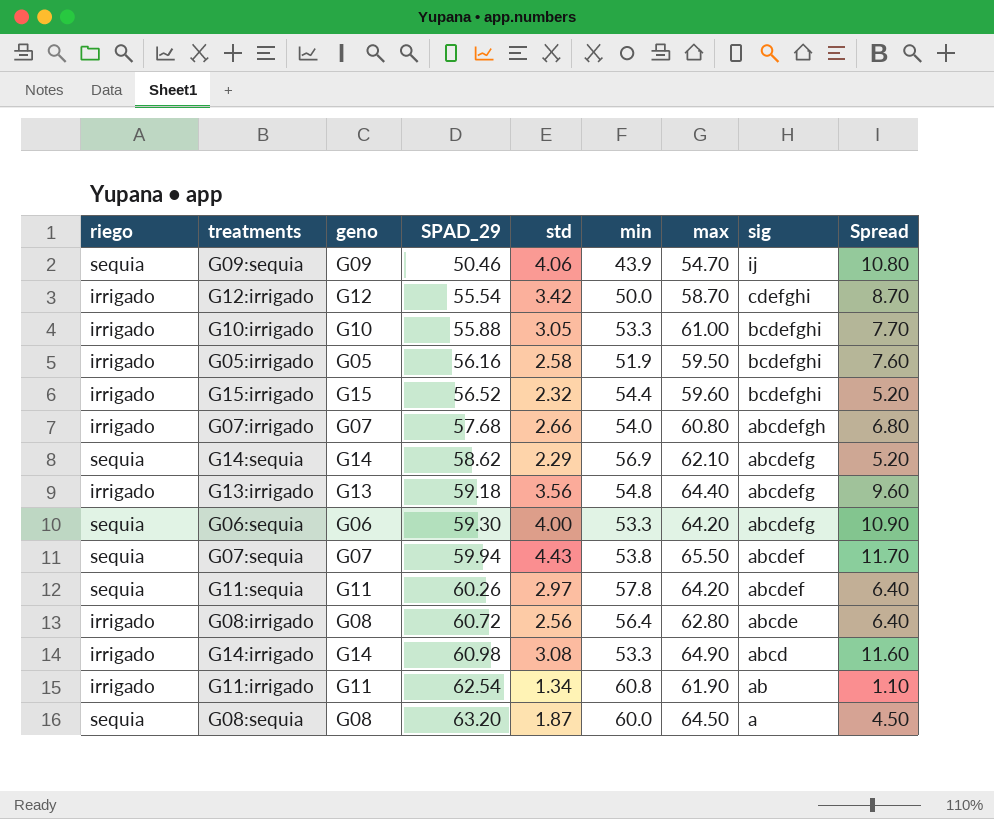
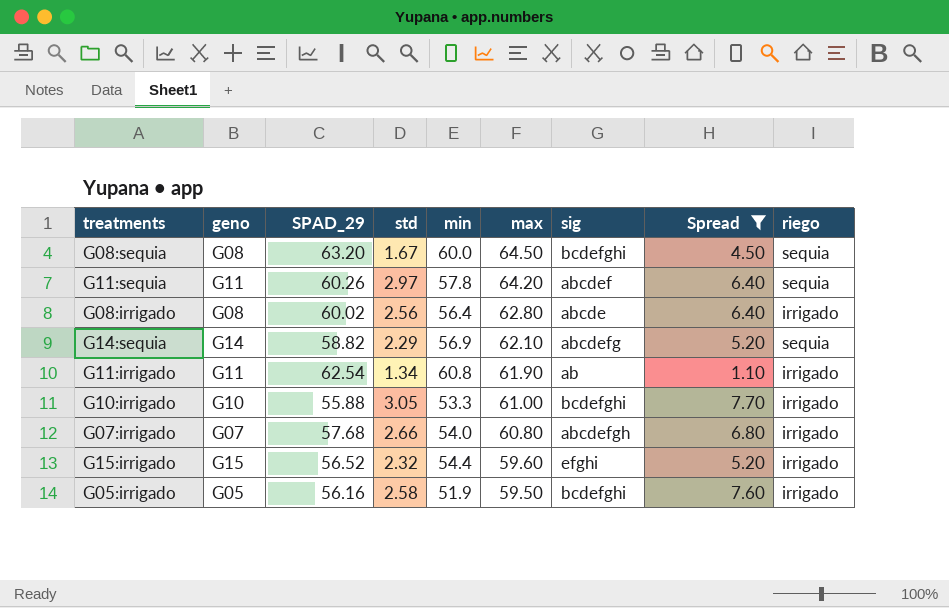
filter: none -> Spread <= 7.70
row order: SPAD_29 ascending -> max descending
column riego | position: 1 -> 9
G08:sequia | std: 1.87 -> 1.67
G08:sequia | sig: a -> bcdefghi
G08:irrigado | SPAD_29: 60.72 -> 60.02
G14:sequia | SPAD_29: 58.62 -> 58.82
G15:irrigado | sig: bcdefghi -> efghi

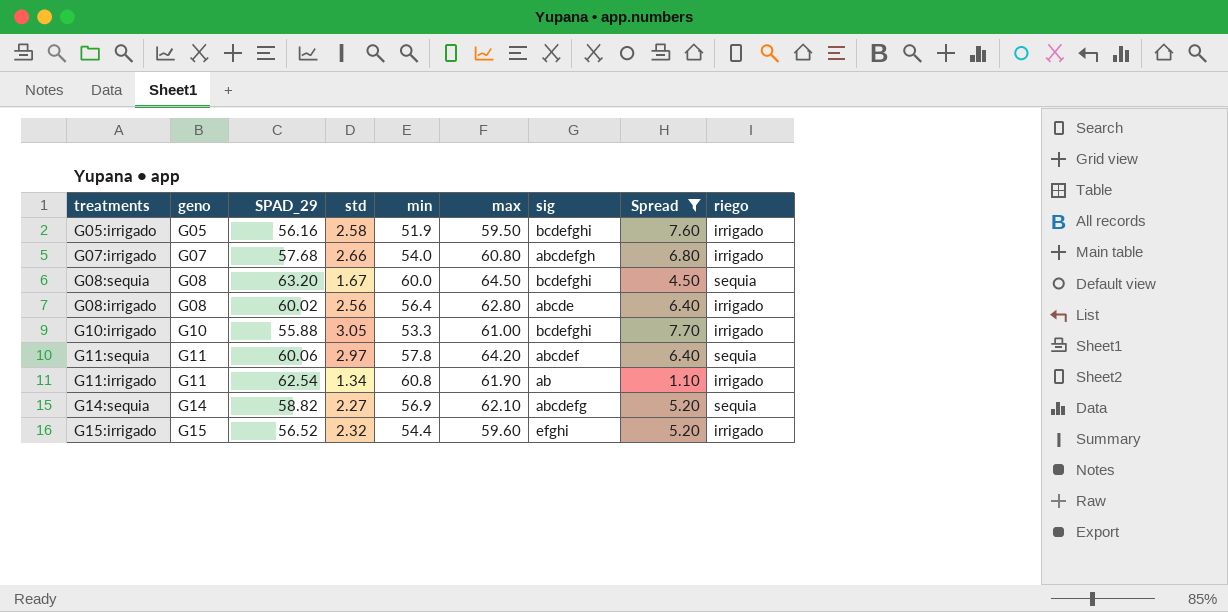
row order: max descending -> geno ascending
G11:sequia | SPAD_29: 60.26 -> 60.06
G14:sequia | std: 2.29 -> 2.27

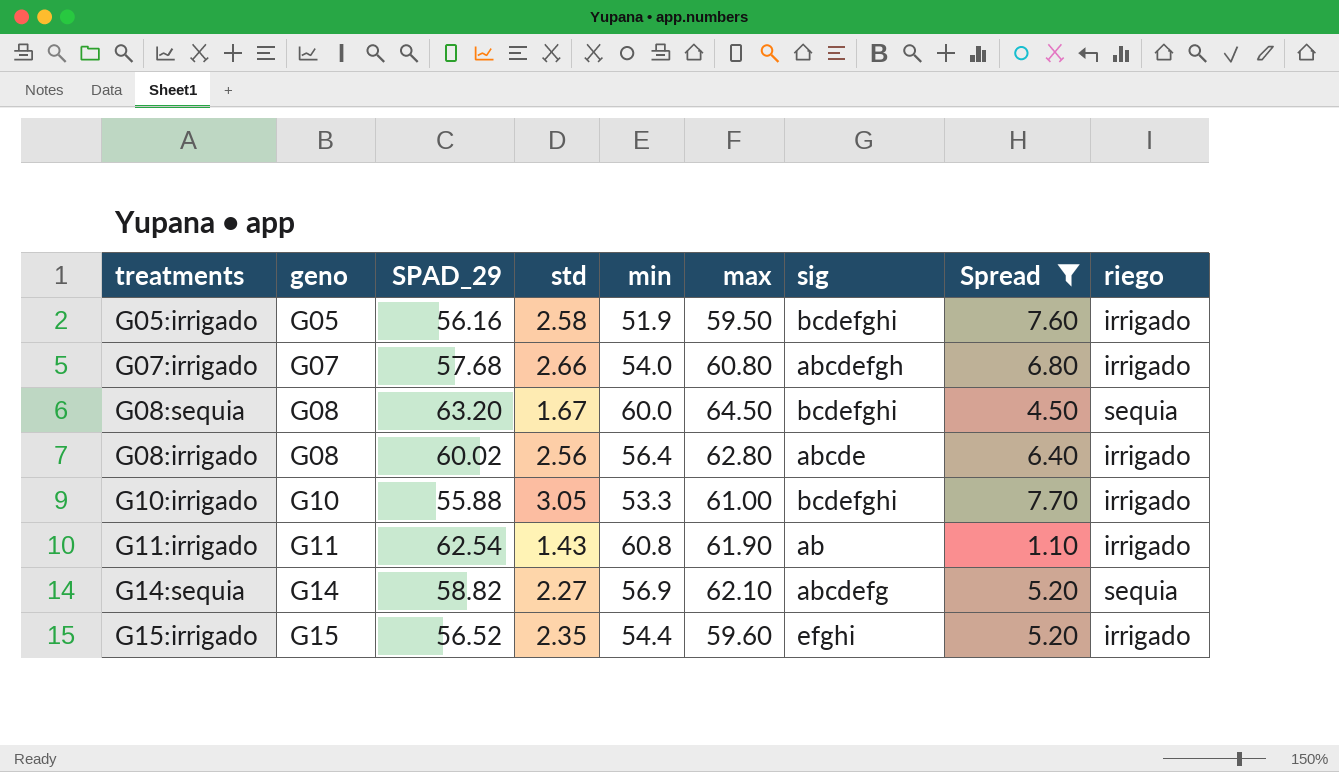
row G11:sequia: G11 | 60.06 | 2.97 | 57.8 | 64.20 | abcdef | 6.40 | sequia -> none
G11:irrigado | std: 1.34 -> 1.43
G15:irrigado | std: 2.32 -> 2.35

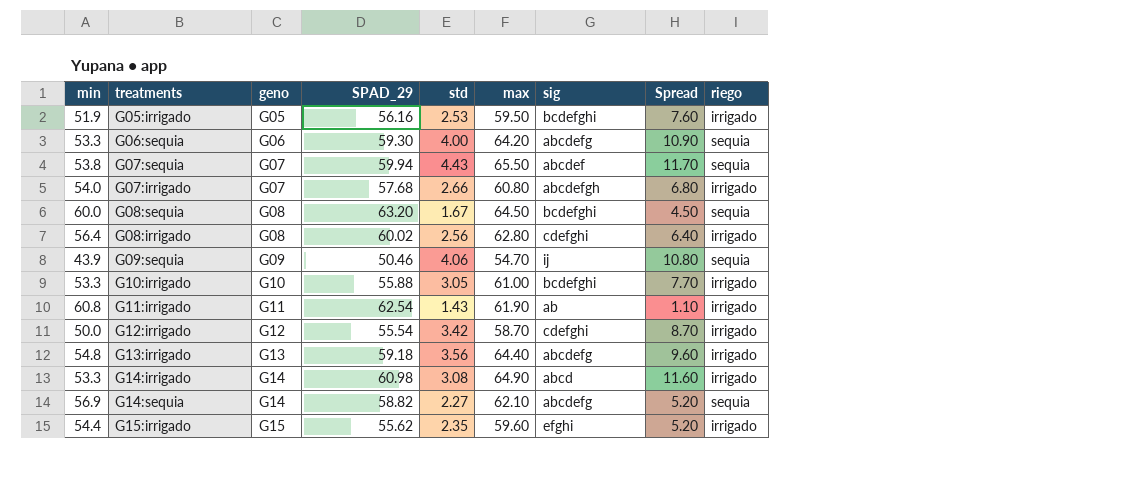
filter: Spread <= 7.70 -> none
column min | position: 5 -> 1
G05:irrigado | std: 2.58 -> 2.53
G08:irrigado | sig: abcde -> cdefghi
G15:irrigado | SPAD_29: 56.52 -> 55.62

